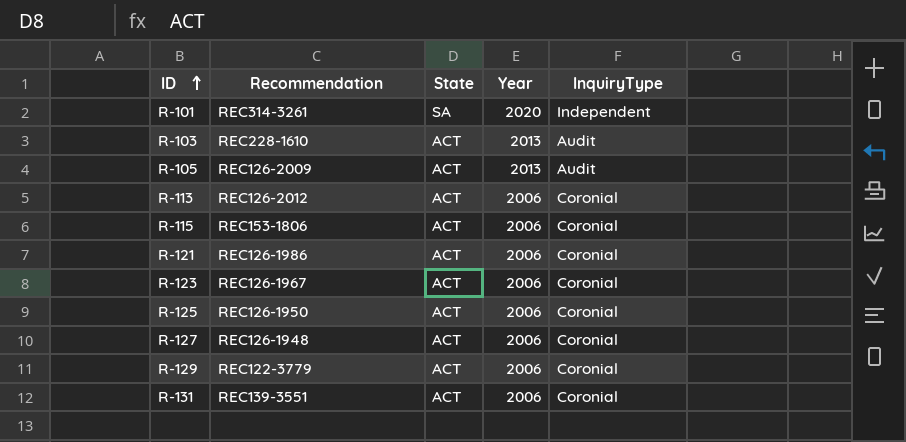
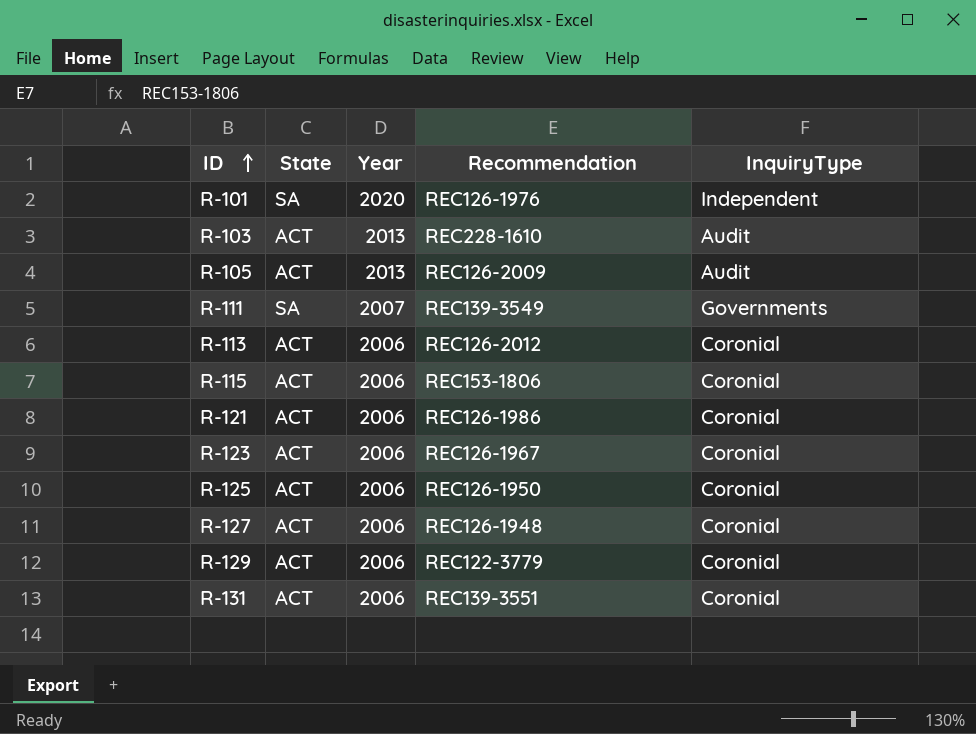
column Recommendation | position: 2 -> 4
R-101 | Recommendation: REC314-3261 -> REC126-1976
row R-111: none -> SA | 2007 | REC139-3549 | Governments

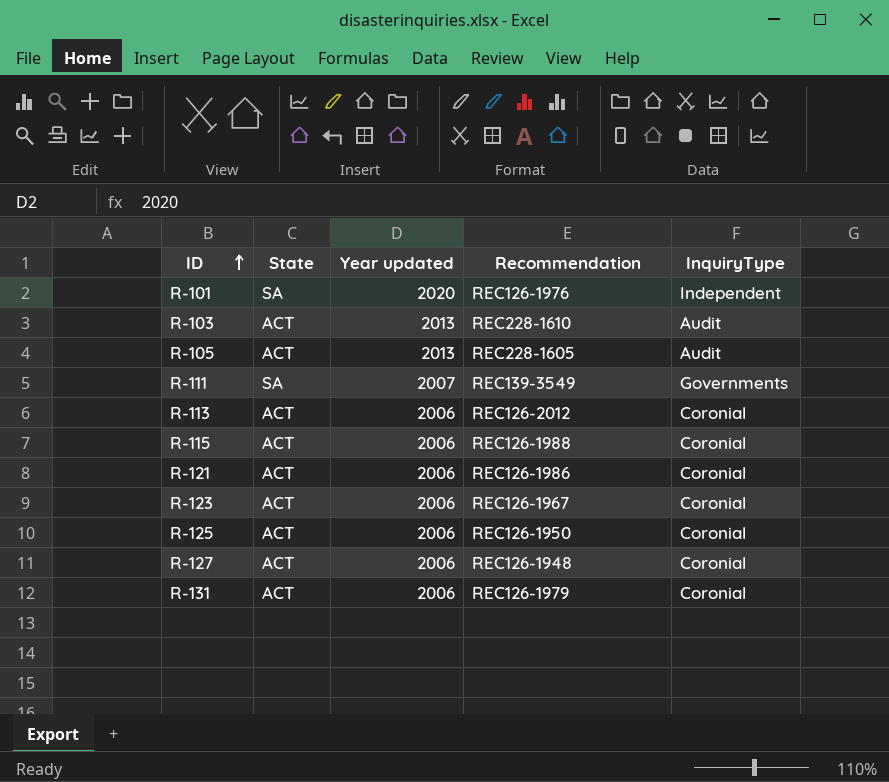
column name: Year -> Year updated
row R-129: ACT | 2006 | REC122-3779 | Coronial -> none
R-105 | Recommendation: REC126-2009 -> REC228-1605
R-115 | Recommendation: REC153-1806 -> REC126-1988
R-131 | Recommendation: REC139-3551 -> REC126-1979

